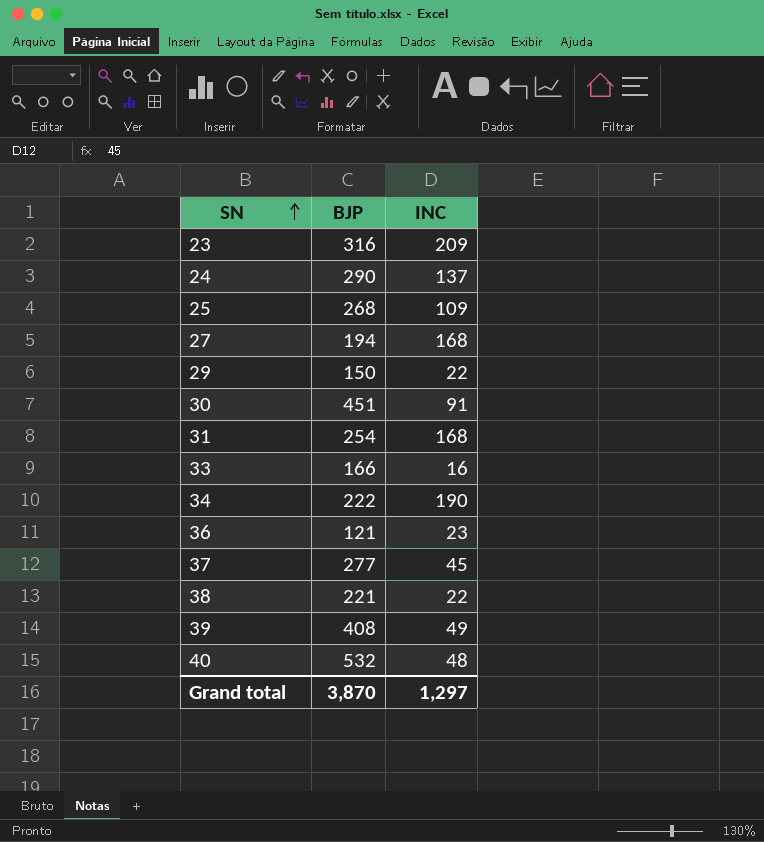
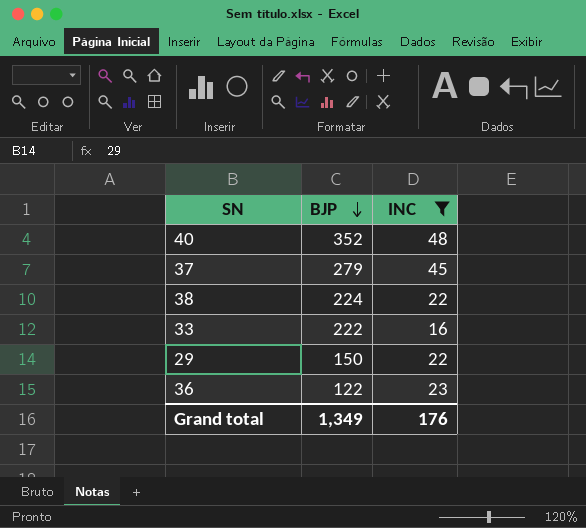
filter: none -> INC <= 48
row order: SN ascending -> BJP descending
40 | BJP: 532 -> 352
37 | BJP: 277 -> 279
38 | BJP: 221 -> 224
33 | BJP: 166 -> 222
36 | BJP: 121 -> 122
Grand total | BJP: 3,870 -> 1,349
Grand total | INC: 1,297 -> 176

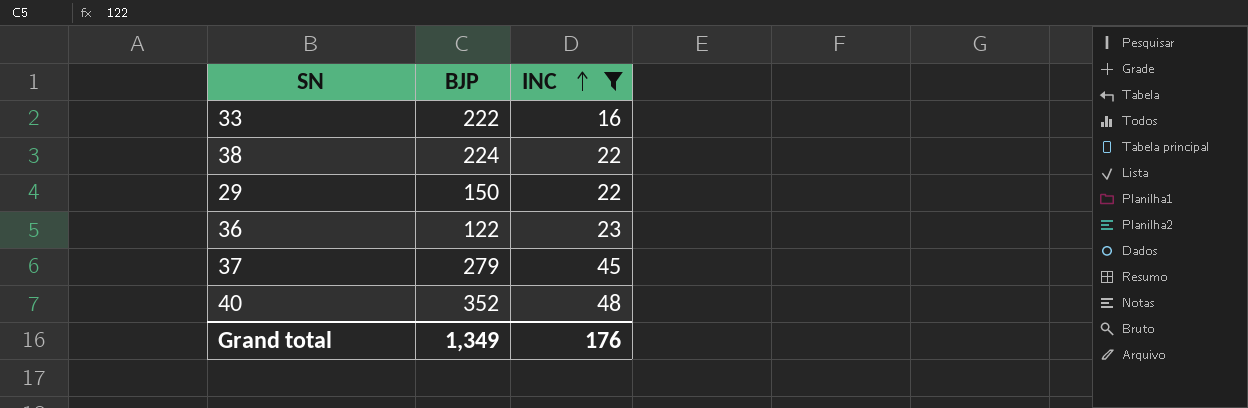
row order: BJP descending -> INC ascending

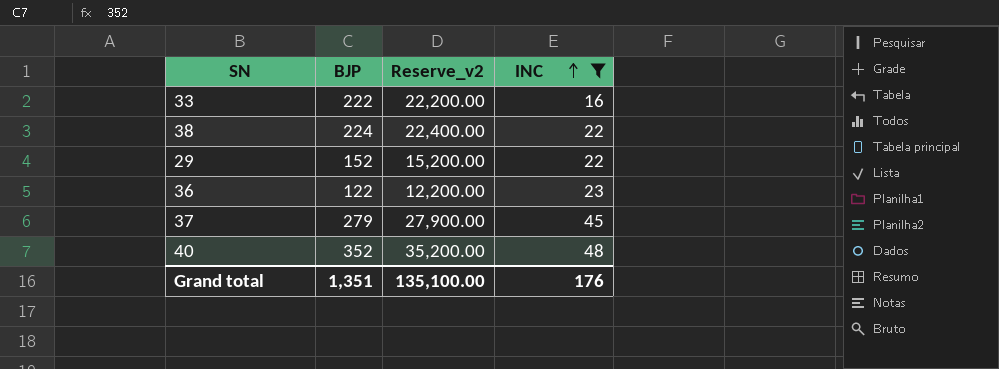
column Reserve_v2 | formula: none -> [BJP] * 100
29 | BJP: 150 -> 152
Grand total | BJP: 1,349 -> 1,351

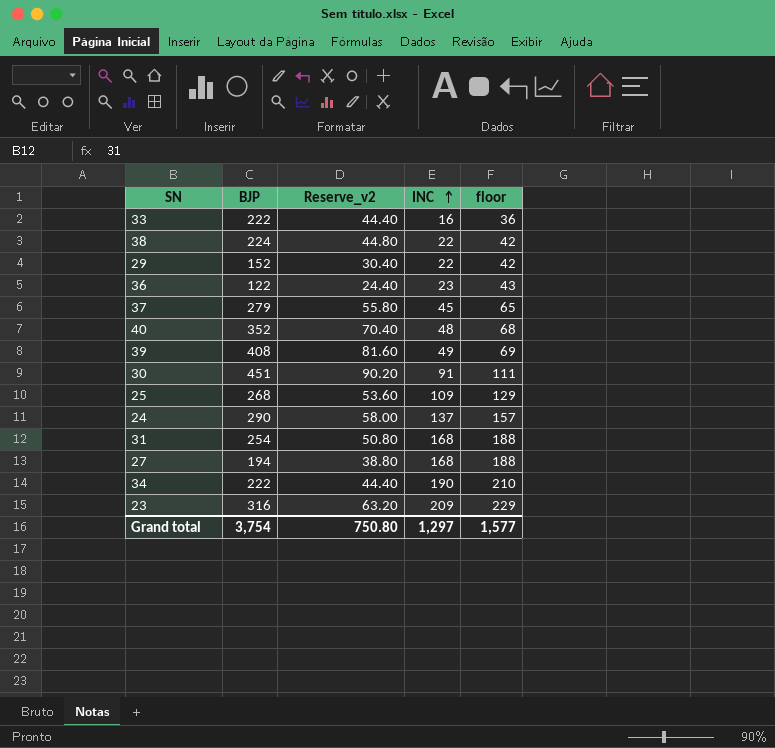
filter: INC <= 48 -> none
column Reserve_v2 | formula: [BJP] * 100 -> [BJP] * 0.2
column floor | formula: none -> [INC] + 20
Grand total | BJP: 1,351 -> 3,754
Grand total | Reserve_v2: 135,100.00 -> 750.80
Grand total | INC: 176 -> 1,297

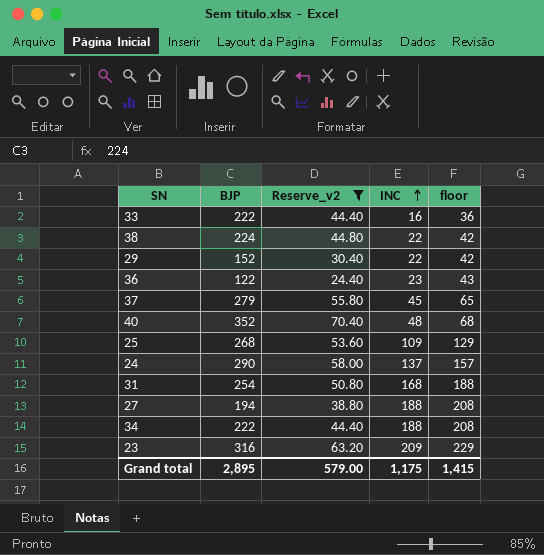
filter: none -> Reserve_v2 <= 70.40
27 | INC: 168 -> 188
27 | floor: 188 -> 208
34 | INC: 190 -> 188
34 | floor: 210 -> 208
Grand total | BJP: 3,754 -> 2,895
Grand total | Reserve_v2: 750.80 -> 579.00
Grand total | INC: 1,297 -> 1,175
Grand total | floor: 1,577 -> 1,415

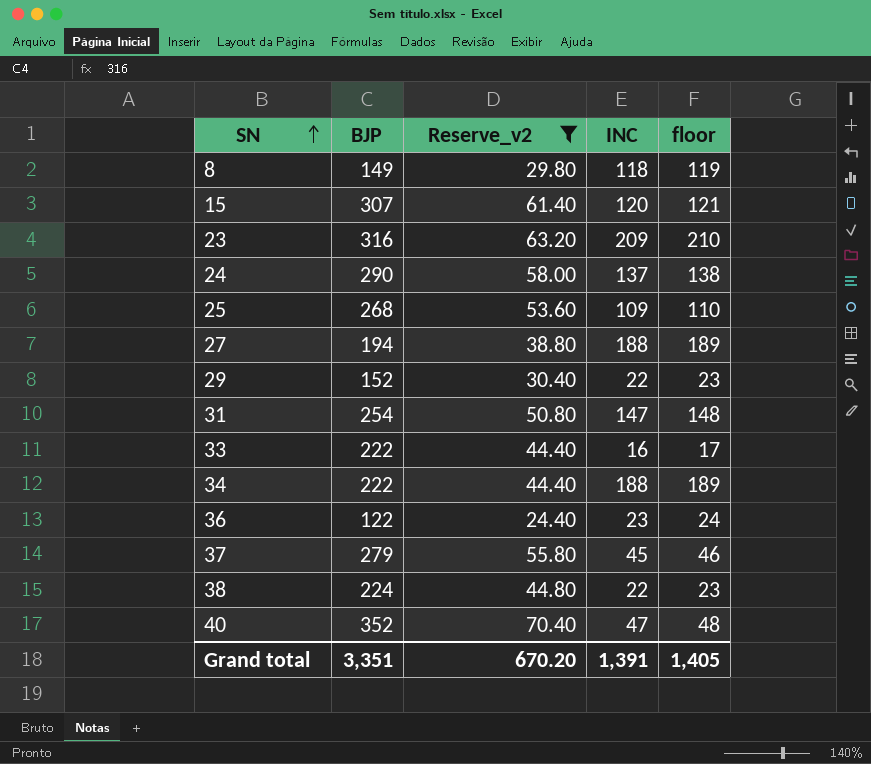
row order: INC ascending -> SN ascending
column floor | formula: [INC] + 20 -> [INC] + 1
row 8: none -> 149 | 29.80 | 118 | 119
row 15: none -> 307 | 61.40 | 120 | 121
31 | INC: 168 -> 147
40 | INC: 48 -> 47
Grand total | BJP: 2,895 -> 3,351
Grand total | Reserve_v2: 579.00 -> 670.20
Grand total | INC: 1,175 -> 1,391
Grand total | floor: 1,415 -> 1,405

